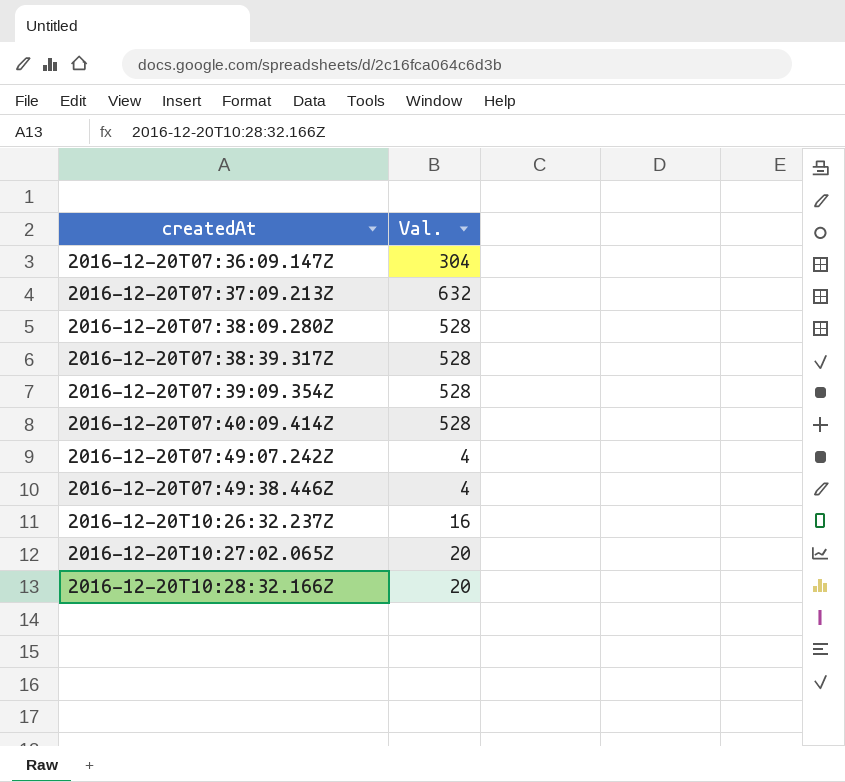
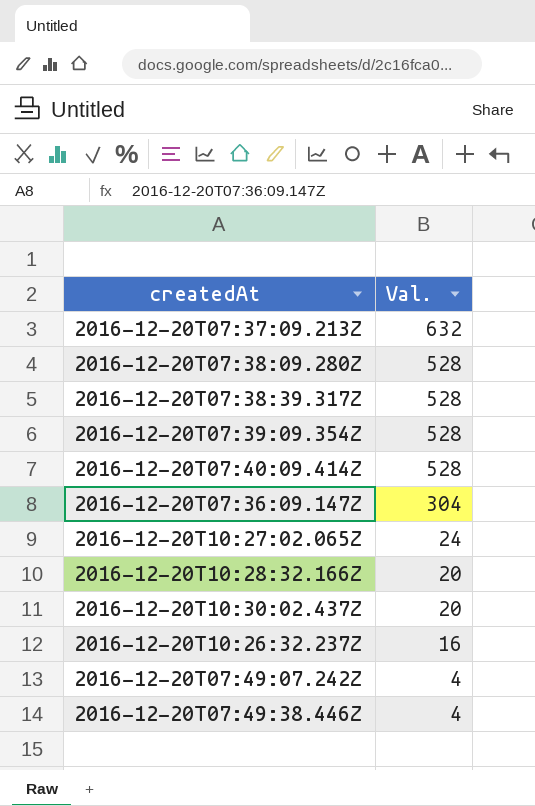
row order: createdAt ascending -> Val. descending
2016-12-20T10:27:02.065Z | Val.: 20 -> 24
row 2016-12-20T10:30:02.437Z: none -> 20

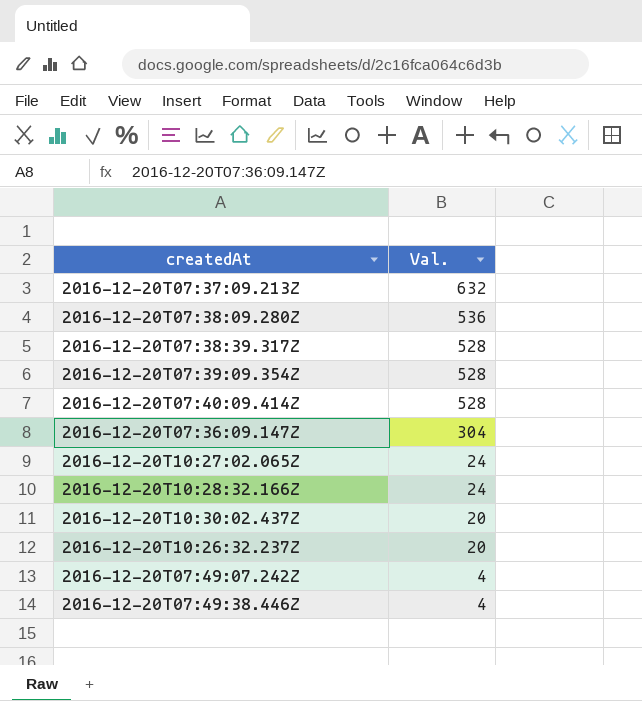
2016-12-20T07:38:09.280Z | Val.: 528 -> 536
2016-12-20T10:28:32.166Z | Val.: 20 -> 24
2016-12-20T10:26:32.237Z | Val.: 16 -> 20

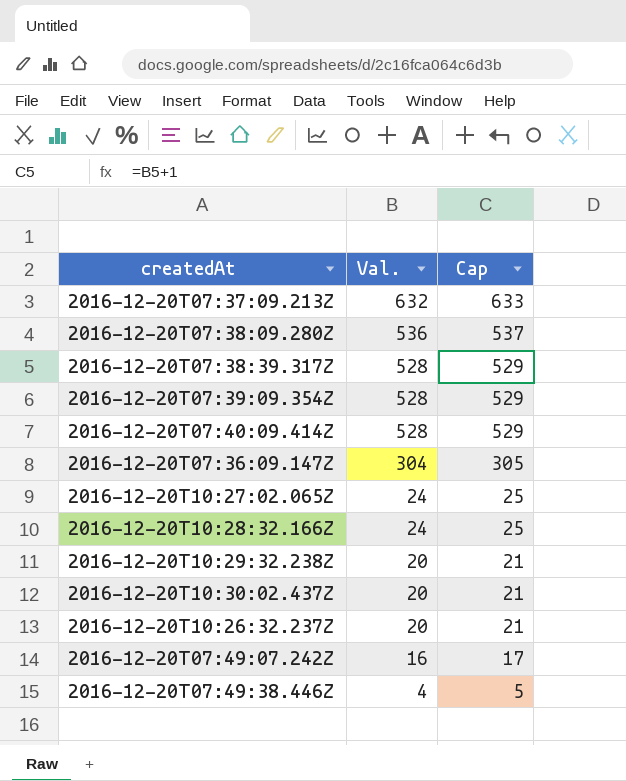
column Cap | formula: none -> [Val.] + 1
row 2016-12-20T10:29:32.238Z: none -> 20 | 21
2016-12-20T07:49:07.242Z | Val.: 4 -> 16

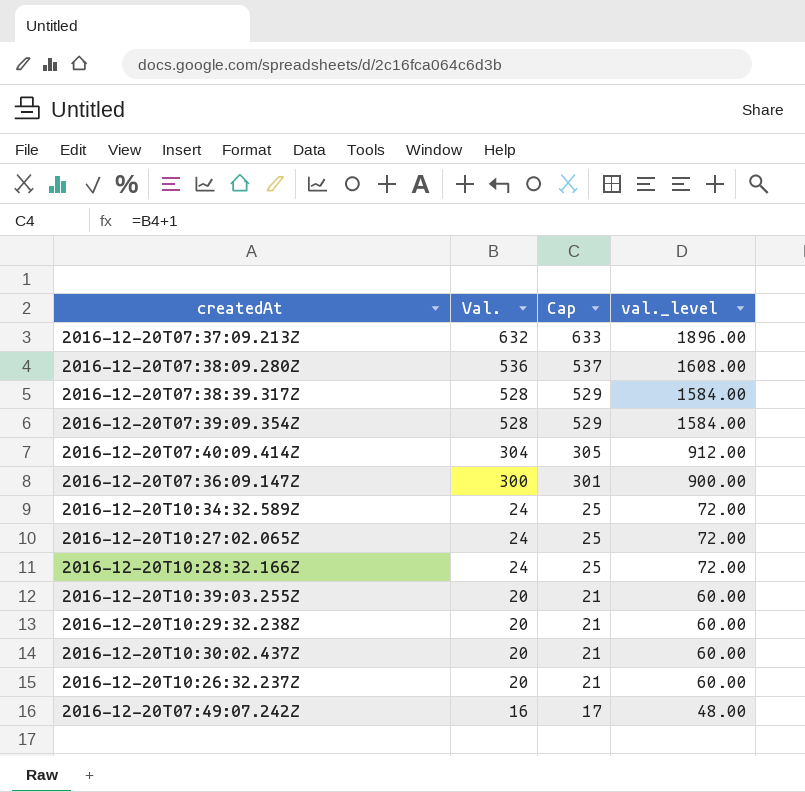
column val._level | formula: none -> [Val.] * 3
row 2016-12-20T07:49:38.446Z: 4 | 5 -> none
2016-12-20T07:40:09.414Z | Val.: 528 -> 304
2016-12-20T07:40:09.414Z | Cap: 529 -> 305
2016-12-20T07:36:09.147Z | Val.: 304 -> 300
2016-12-20T07:36:09.147Z | Cap: 305 -> 301
row 2016-12-20T10:34:32.589Z: none -> 24 | 25 | 72.00
row 2016-12-20T10:39:03.255Z: none -> 20 | 21 | 60.00

